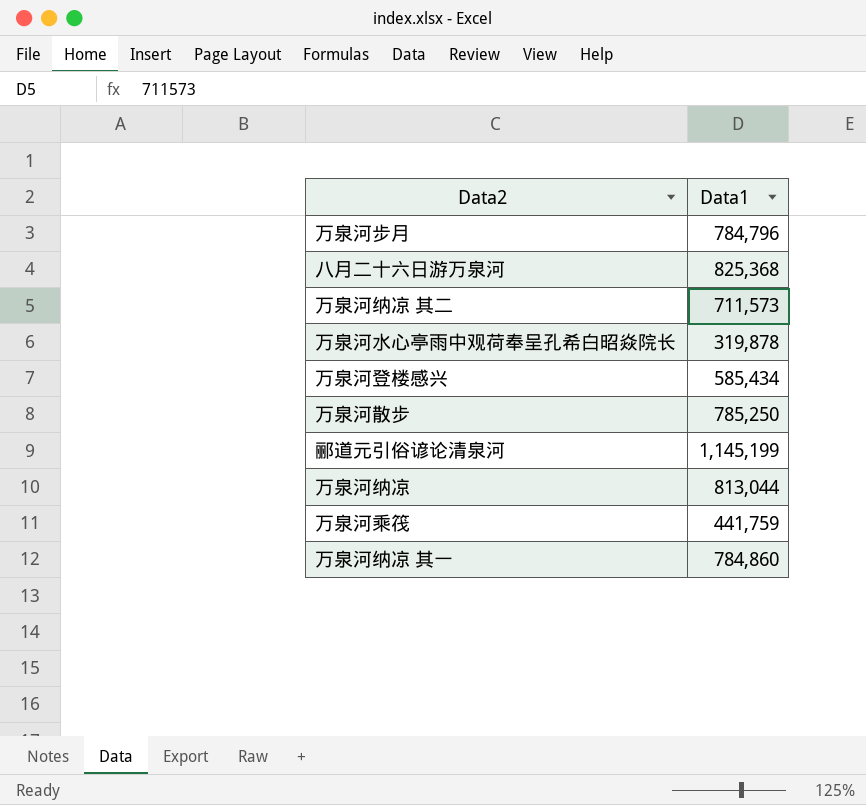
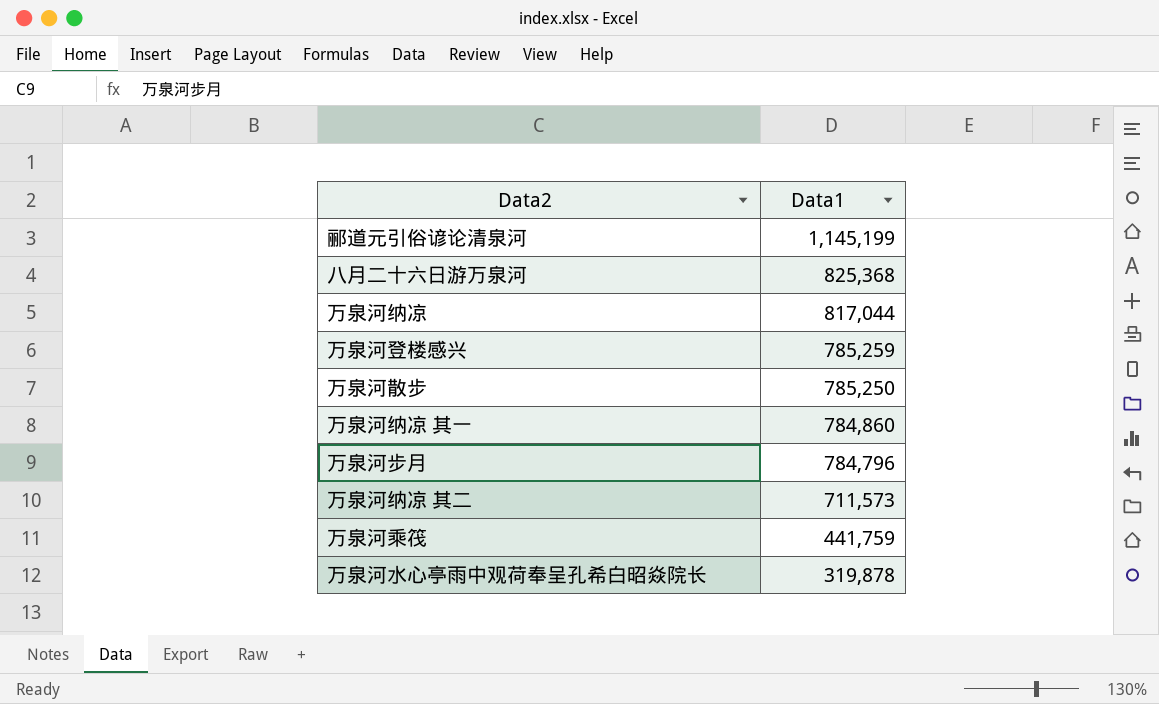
row order: none -> Data1 descending
万泉河纳凉 | Data1: 813,044 -> 817,044
万泉河登楼感兴 | Data1: 585,434 -> 785,259

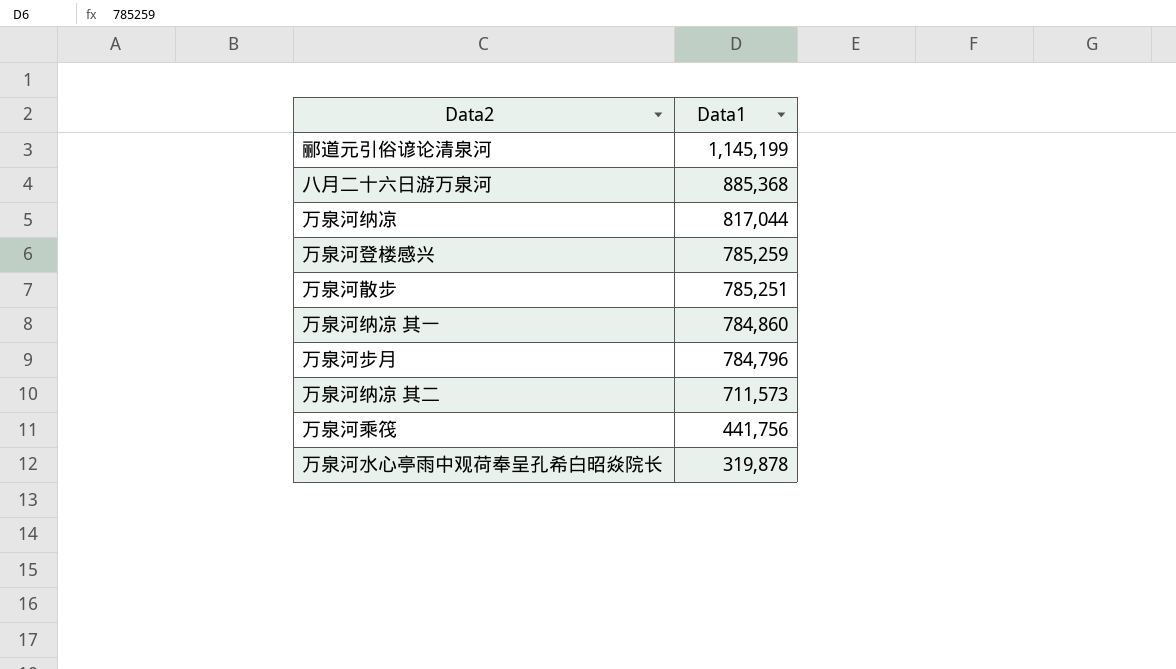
八月二十六日游万泉河 | Data1: 825,368 -> 885,368
万泉河散步 | Data1: 785,250 -> 785,251
万泉河乘筏 | Data1: 441,759 -> 441,756

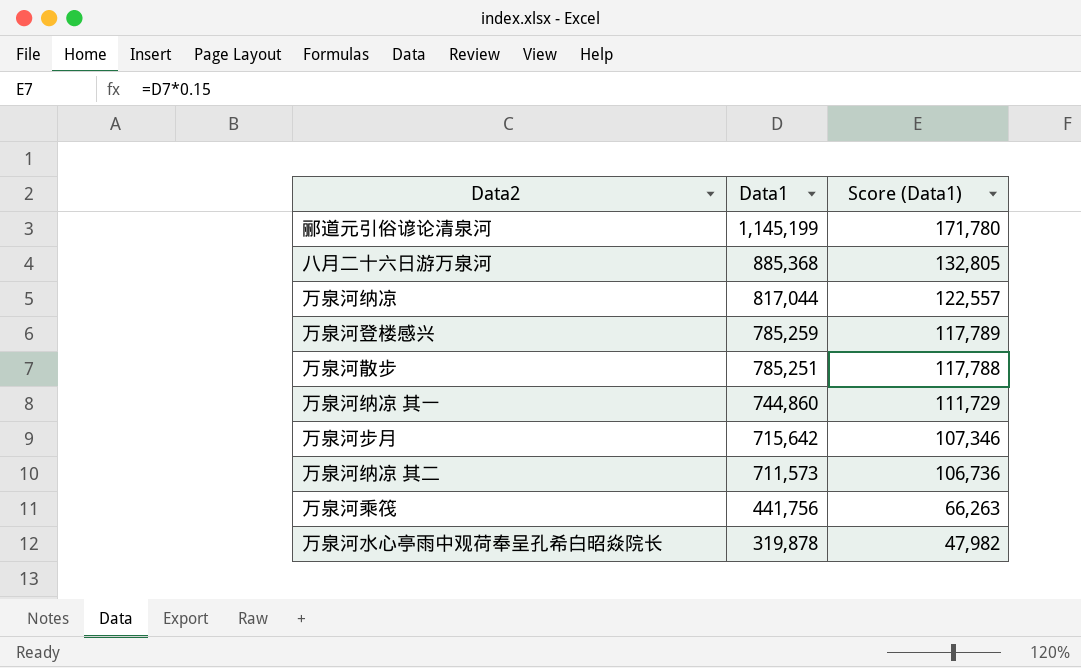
column Score (Data1) | formula: none -> [Data1] * 0.15
万泉河纳凉 其一 | Data1: 784,860 -> 744,860
万泉河步月 | Data1: 784,796 -> 715,642

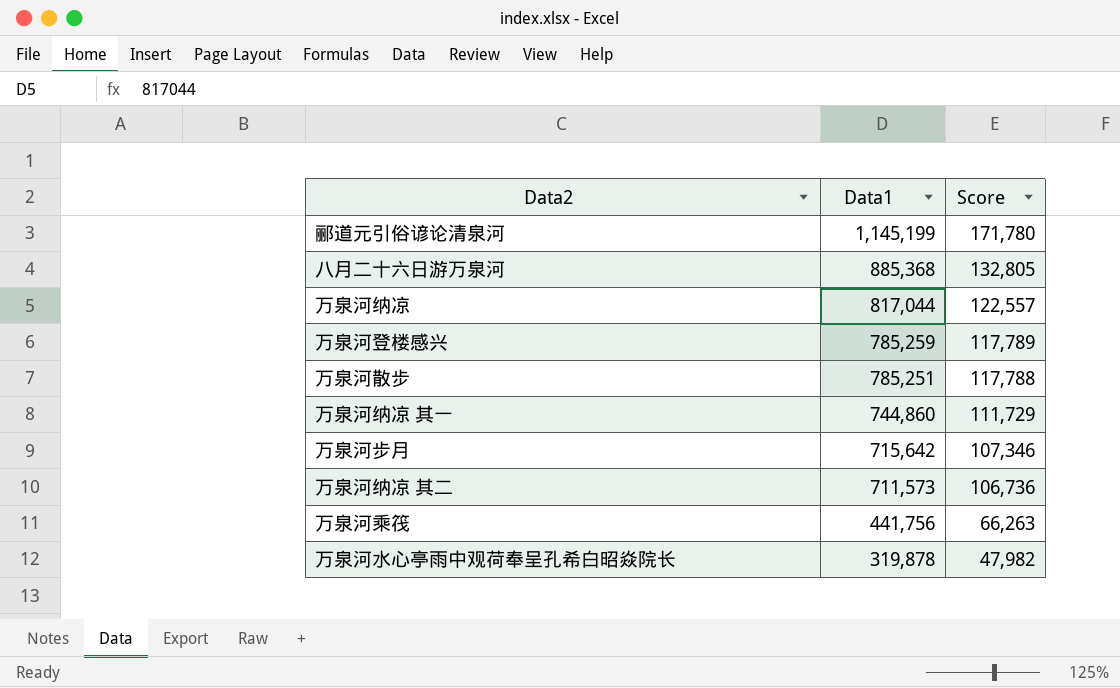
column name: Score (Data1) -> Score

